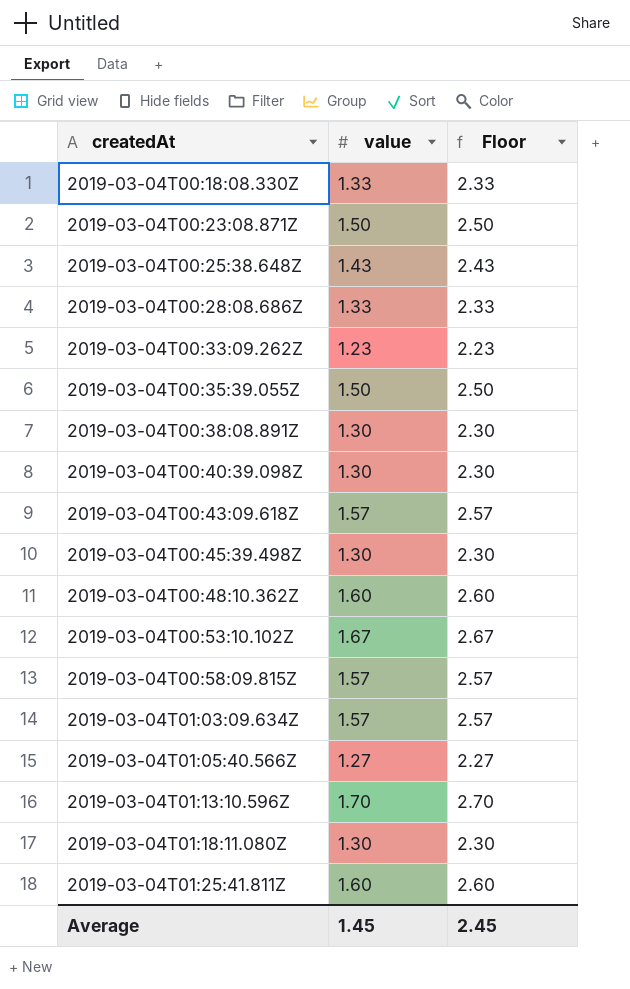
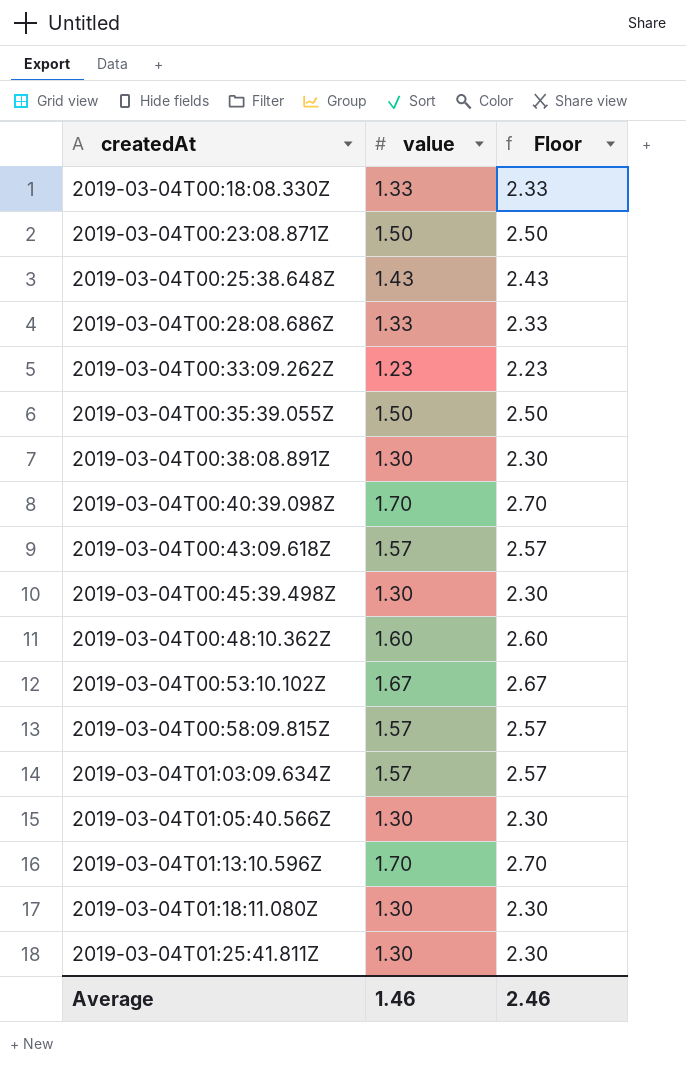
2019-03-04T00:40:39.098Z | value: 1.30 -> 1.70
2019-03-04T00:40:39.098Z | Floor: 2.30 -> 2.70
2019-03-04T01:05:40.566Z | value: 1.27 -> 1.30
2019-03-04T01:05:40.566Z | Floor: 2.27 -> 2.30
2019-03-04T01:25:41.811Z | value: 1.60 -> 1.30
2019-03-04T01:25:41.811Z | Floor: 2.60 -> 2.30
Average | value: 1.45 -> 1.46
Average | Floor: 2.45 -> 2.46

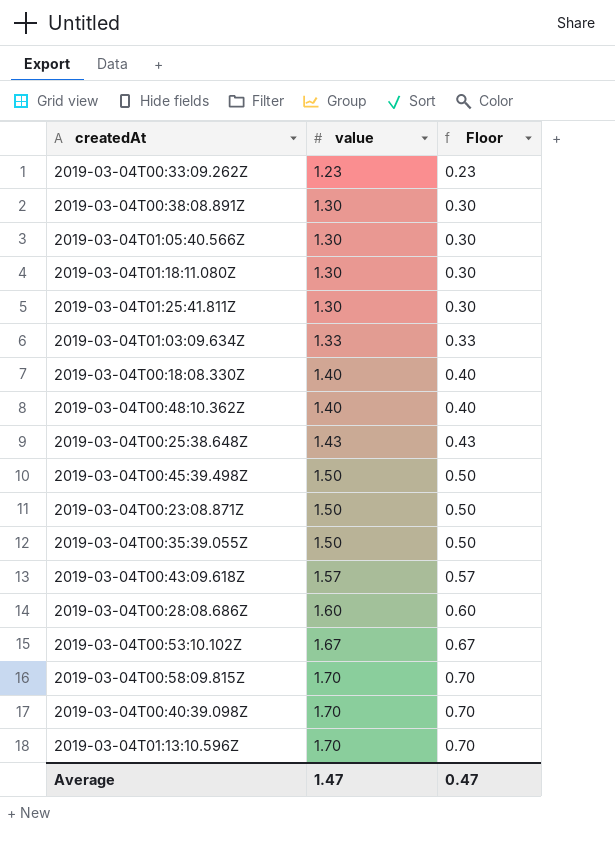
row order: createdAt ascending -> value ascending
column Floor | formula: [value] + 1 -> [value] - 1
2019-03-04T01:03:09.634Z | value: 1.57 -> 1.33
2019-03-04T00:18:08.330Z | value: 1.33 -> 1.40
2019-03-04T00:48:10.362Z | value: 1.60 -> 1.40
2019-03-04T00:45:39.498Z | value: 1.30 -> 1.50
2019-03-04T00:28:08.686Z | value: 1.33 -> 1.60
2019-03-04T00:58:09.815Z | value: 1.57 -> 1.70
Average | value: 1.46 -> 1.47
Average | Floor: 2.46 -> 0.47

